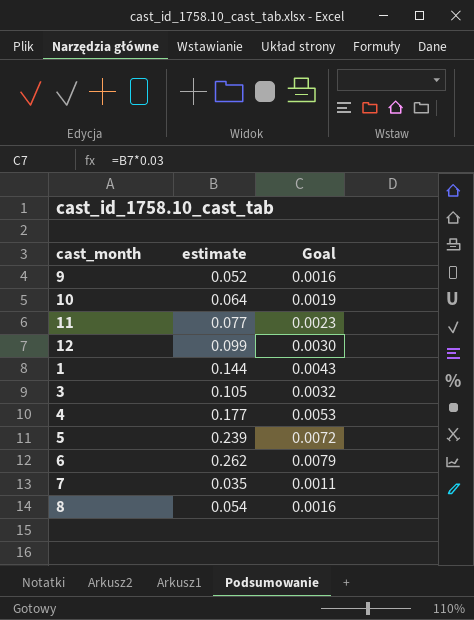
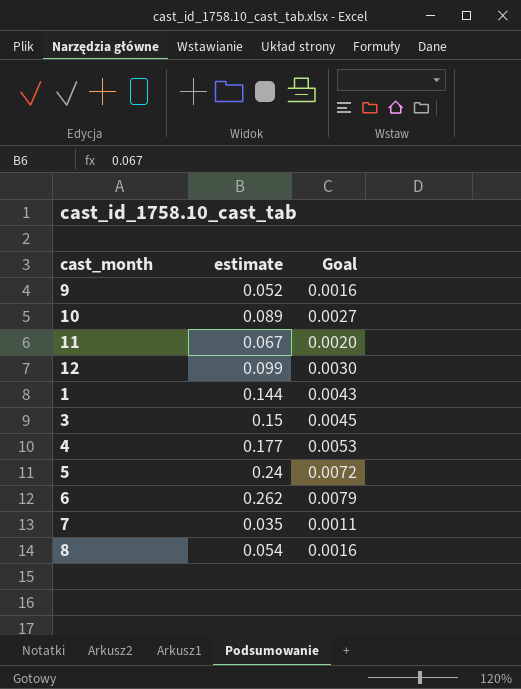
10 | estimate: 0.064 -> 0.089
10 | Goal: 0.0019 -> 0.0027
11 | estimate: 0.077 -> 0.067
11 | Goal: 0.0023 -> 0.0020
3 | estimate: 0.105 -> 0.15
3 | Goal: 0.0032 -> 0.0045
5 | estimate: 0.239 -> 0.24

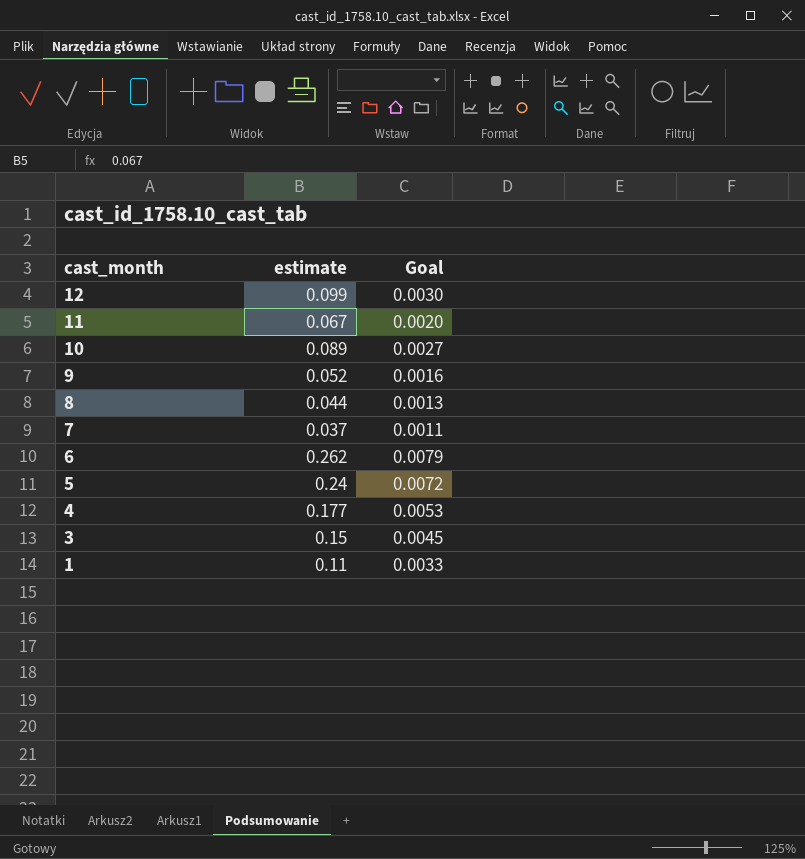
row order: none -> cast_month descending
8 | estimate: 0.054 -> 0.044
8 | Goal: 0.0016 -> 0.0013
7 | estimate: 0.035 -> 0.037
1 | estimate: 0.144 -> 0.11
1 | Goal: 0.0043 -> 0.0033

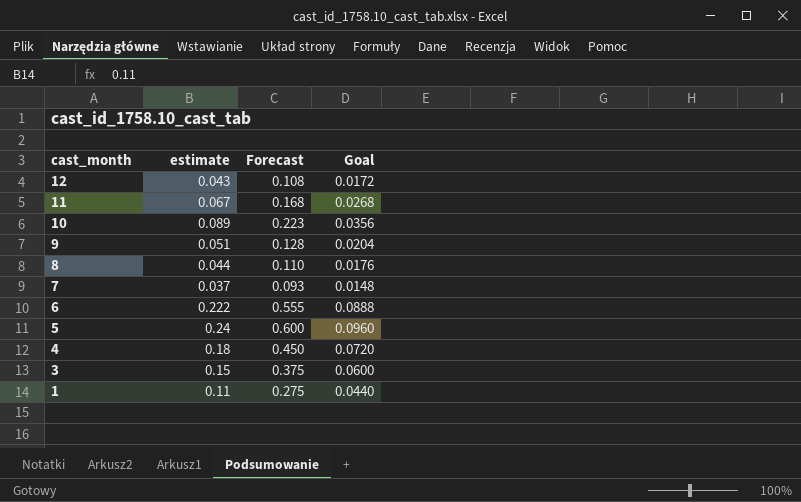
column Forecast | formula: none -> [estimate] * 2.5
column Goal | formula: [estimate] * 0.03 -> [estimate] * 0.4
12 | estimate: 0.099 -> 0.043
9 | estimate: 0.052 -> 0.051
6 | estimate: 0.262 -> 0.222
4 | estimate: 0.177 -> 0.18

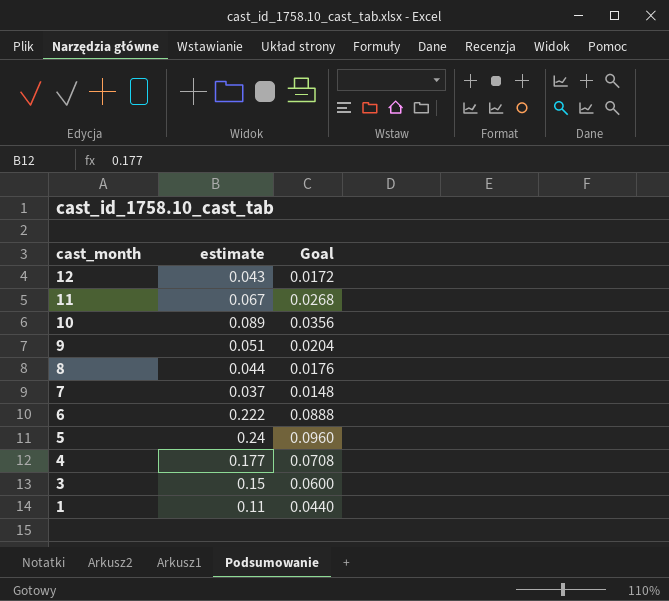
column Forecast | formula: [estimate] * 2.5 -> none
4 | estimate: 0.18 -> 0.177
4 | Goal: 0.0720 -> 0.0708

